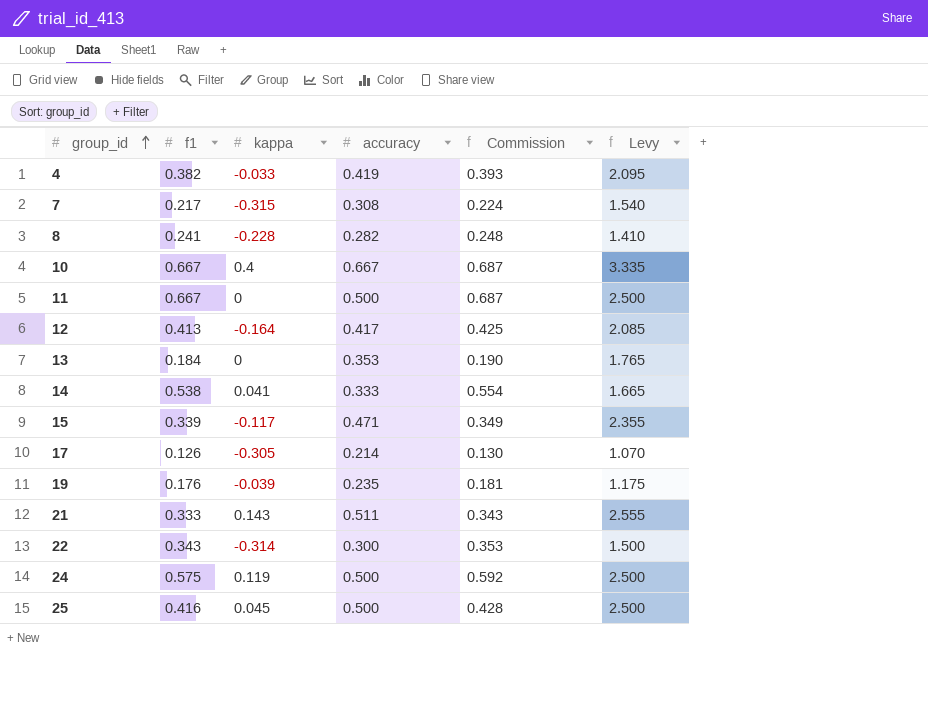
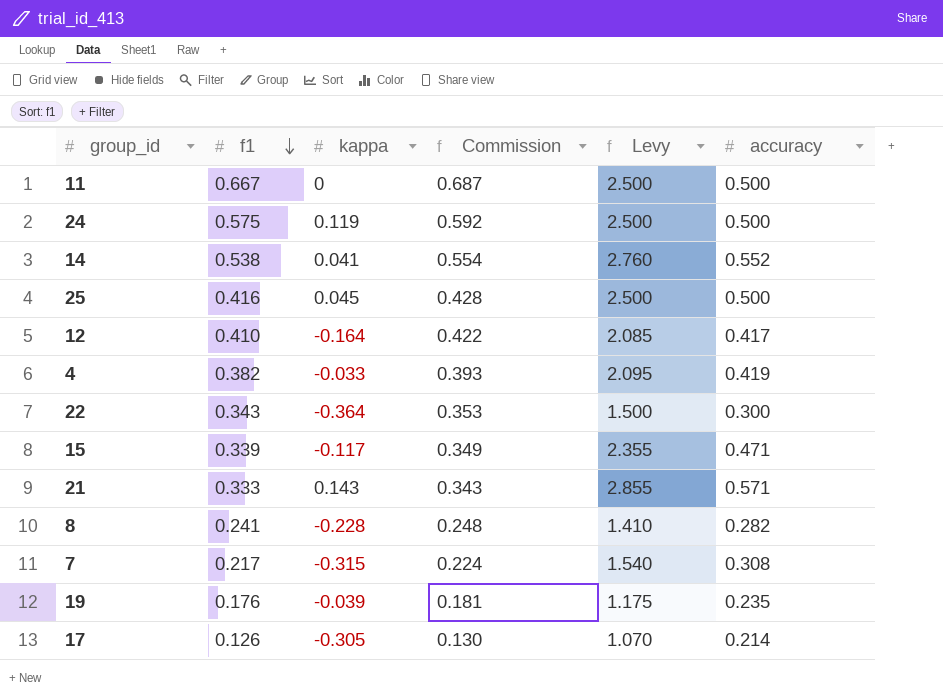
row order: group_id ascending -> f1 descending
column accuracy | position: 4 -> 6
row 10: 0.667 | 0.4 | 0.667 | 0.687 | 3.335 -> none
row 13: 0.184 | 0 | 0.353 | 0.190 | 1.765 -> none
14 | Levy: 1.665 -> 2.760
14 | accuracy: 0.333 -> 0.552
12 | f1: 0.413 -> 0.410
12 | Commission: 0.425 -> 0.422
22 | kappa: -0.314 -> -0.364
21 | Levy: 2.555 -> 2.855
21 | accuracy: 0.511 -> 0.571

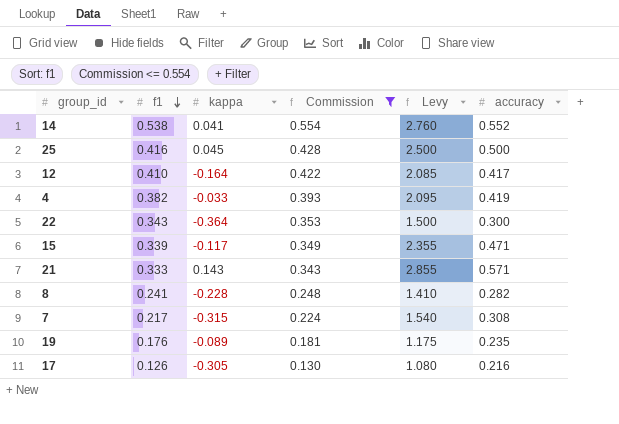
filter: none -> Commission <= 0.554
19 | kappa: -0.039 -> -0.089
17 | Levy: 1.070 -> 1.080
17 | accuracy: 0.214 -> 0.216

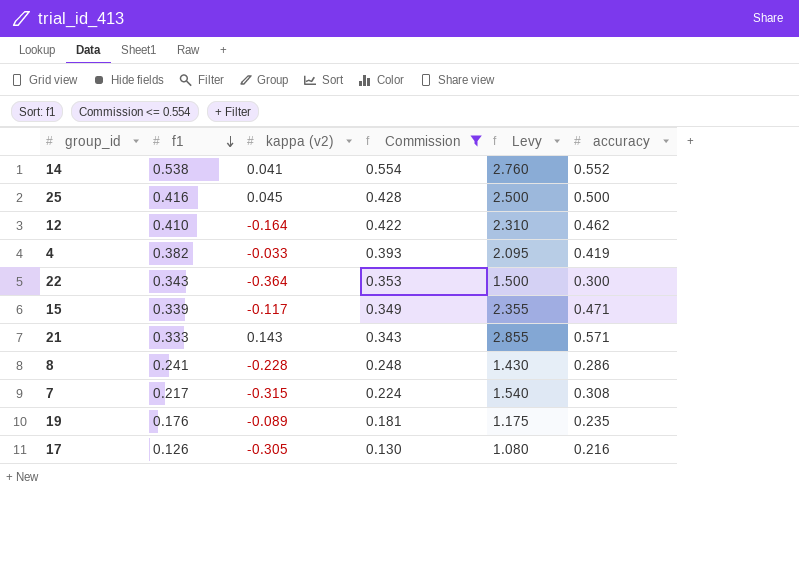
column name: kappa -> kappa (v2)
12 | Levy: 2.085 -> 2.310
12 | accuracy: 0.417 -> 0.462
8 | Levy: 1.410 -> 1.430
8 | accuracy: 0.282 -> 0.286

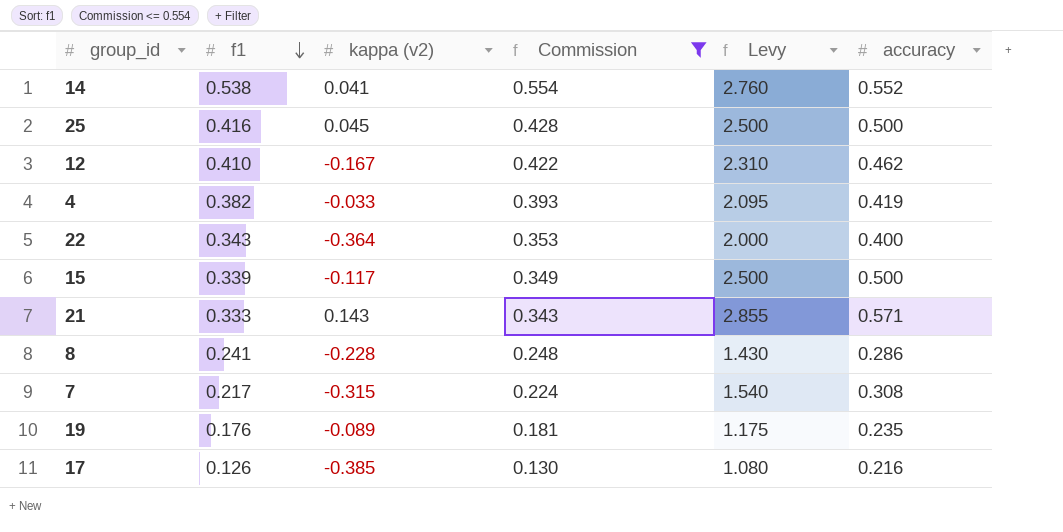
12 | kappa (v2): -0.164 -> -0.167
22 | Levy: 1.500 -> 2.000
22 | accuracy: 0.300 -> 0.400
15 | Levy: 2.355 -> 2.500
15 | accuracy: 0.471 -> 0.500
17 | kappa (v2): -0.305 -> -0.385

